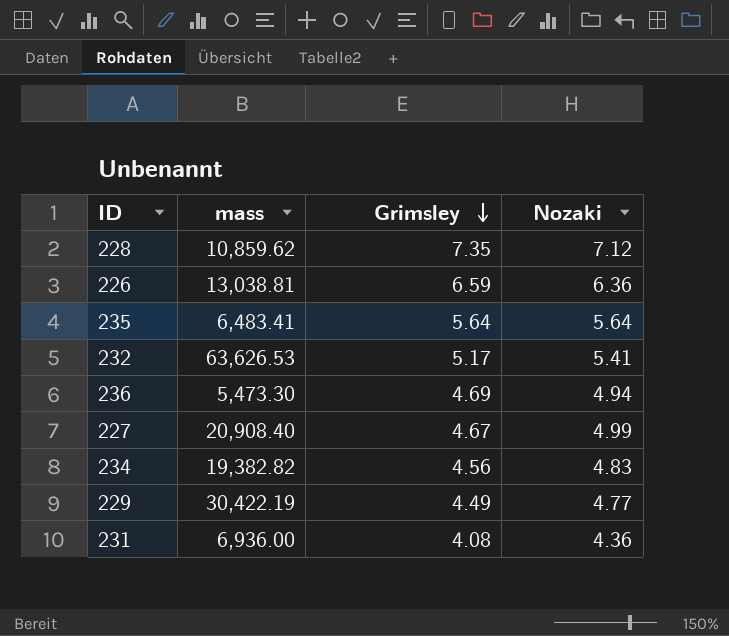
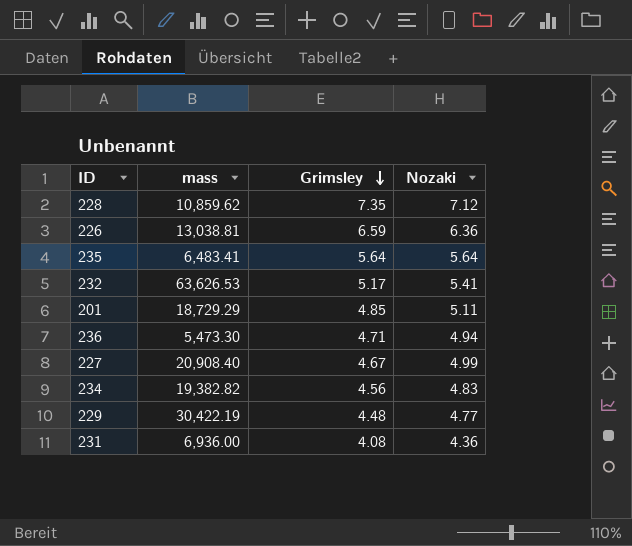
row 201: none -> 18,729.29 | 4.85 | 5.11
236 | Grimsley: 4.69 -> 4.71
229 | Grimsley: 4.49 -> 4.48

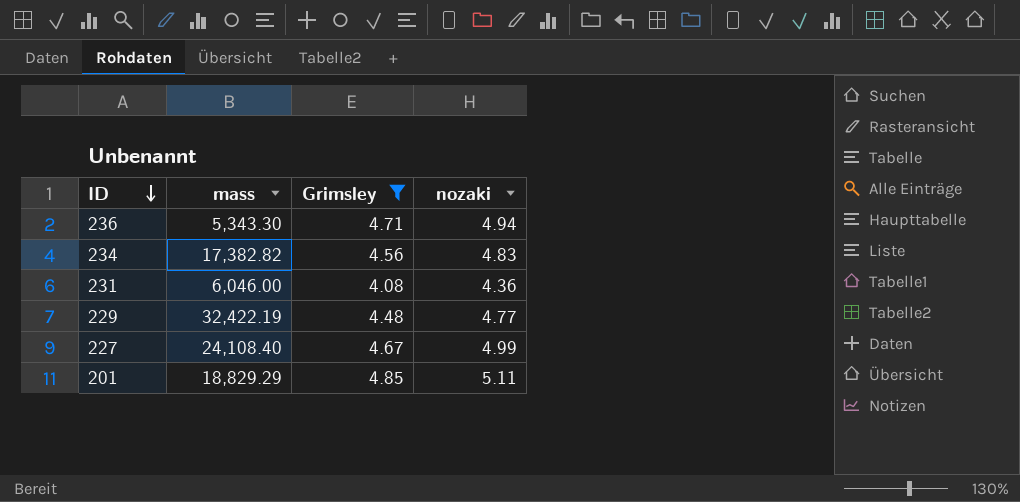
filter: none -> Grimsley <= 4.85
row order: Grimsley descending -> ID descending
column name: Nozaki -> nozaki
236 | mass: 5,473.30 -> 5,343.30
234 | mass: 19,382.82 -> 17,382.82
231 | mass: 6,936.00 -> 6,046.00
229 | mass: 30,422.19 -> 32,422.19
227 | mass: 20,908.40 -> 24,108.40
201 | mass: 18,729.29 -> 18,829.29

